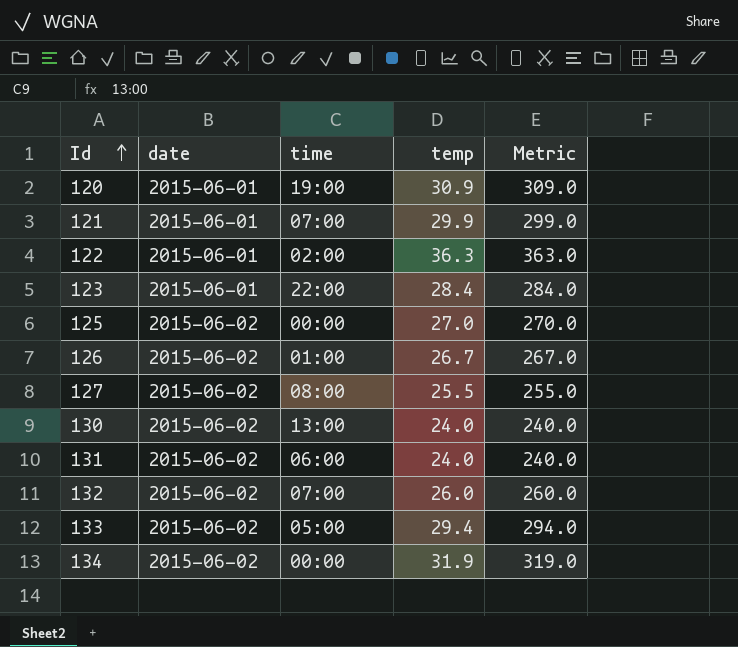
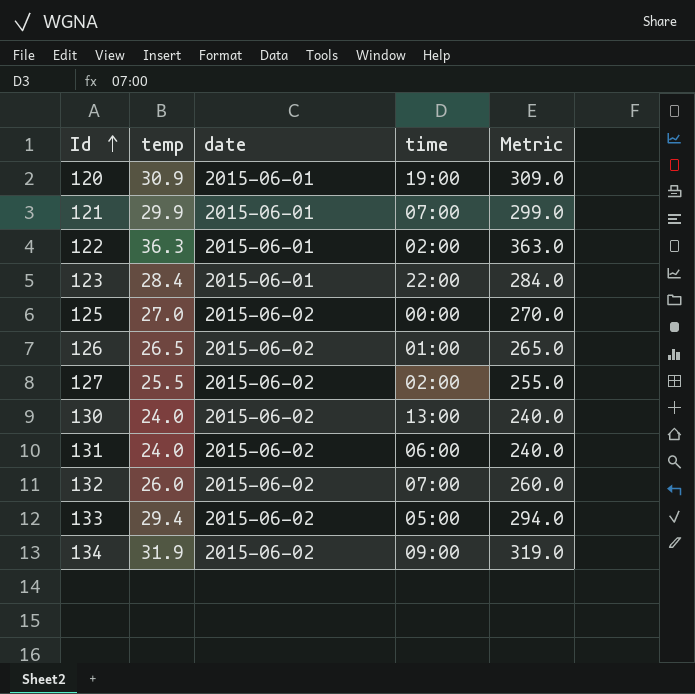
column temp | position: 4 -> 2
126 | temp: 26.7 -> 26.5
126 | Metric: 267.0 -> 265.0
127 | time: 08:00 -> 02:00
134 | time: 00:00 -> 09:00

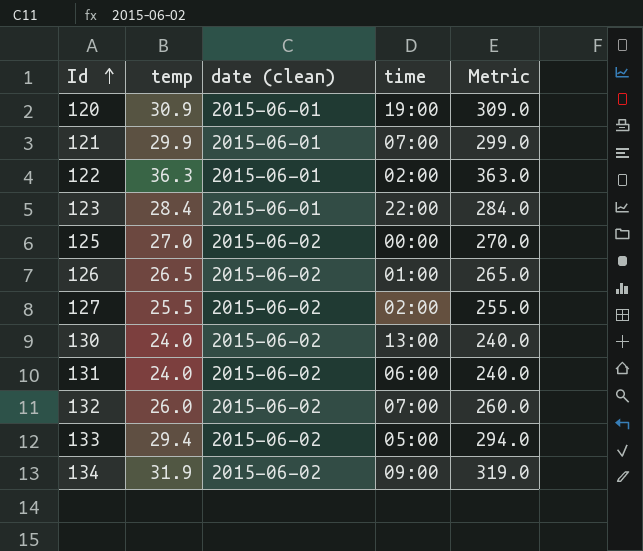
column name: date -> date (clean)

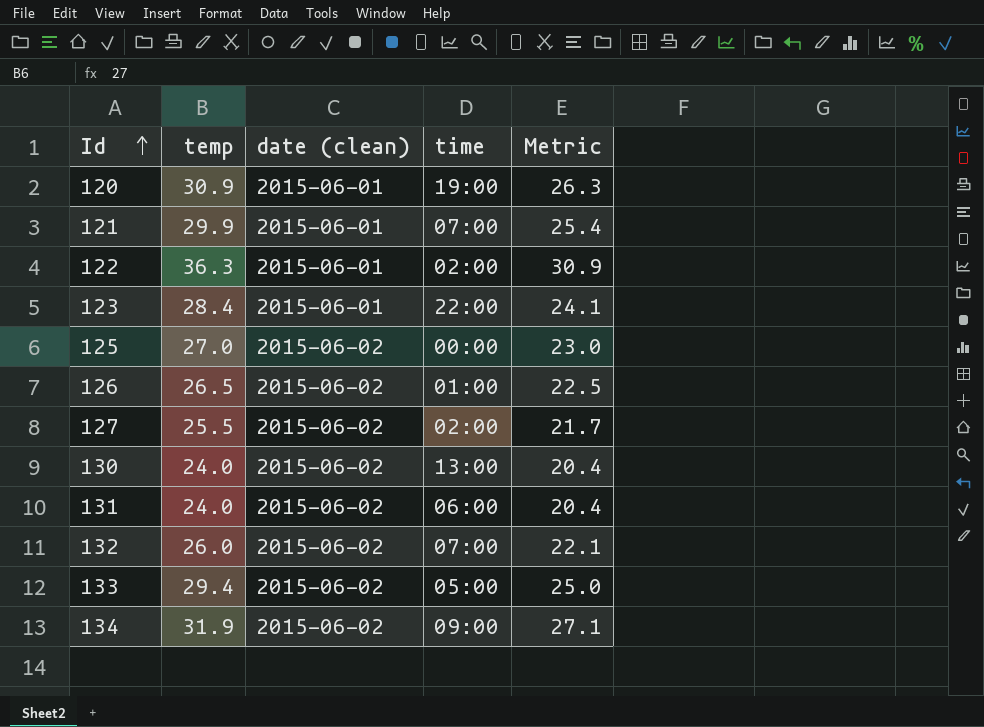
column Metric | formula: [temp] * 10 -> [temp] * 0.85

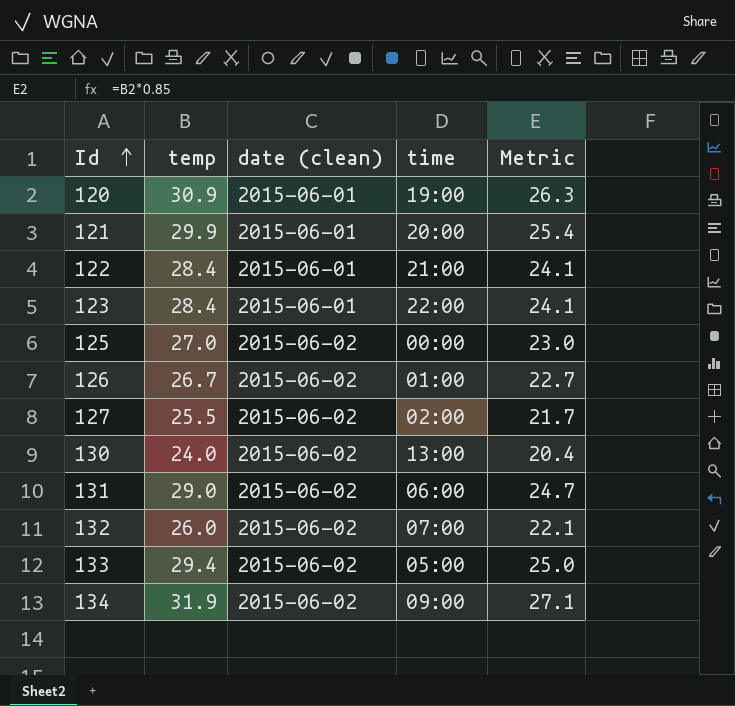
121 | time: 07:00 -> 20:00
122 | temp: 36.3 -> 28.4
122 | time: 02:00 -> 21:00
122 | Metric: 30.9 -> 24.1
126 | temp: 26.5 -> 26.7
126 | Metric: 22.5 -> 22.7
131 | temp: 24.0 -> 29.0
131 | Metric: 20.4 -> 24.7

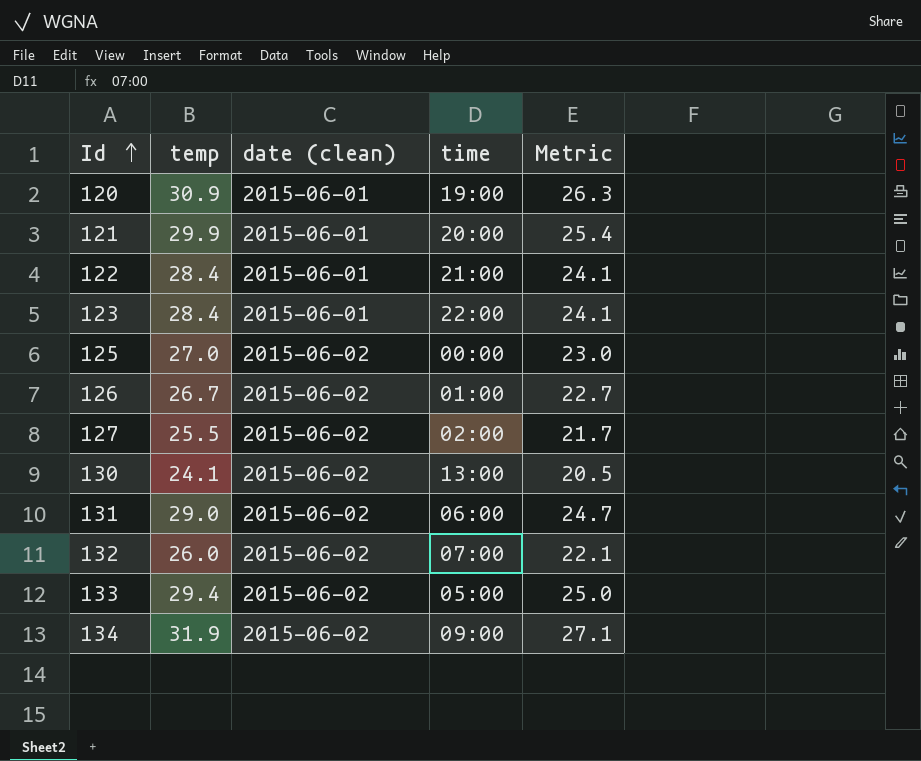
130 | temp: 24.0 -> 24.1
130 | Metric: 20.4 -> 20.5

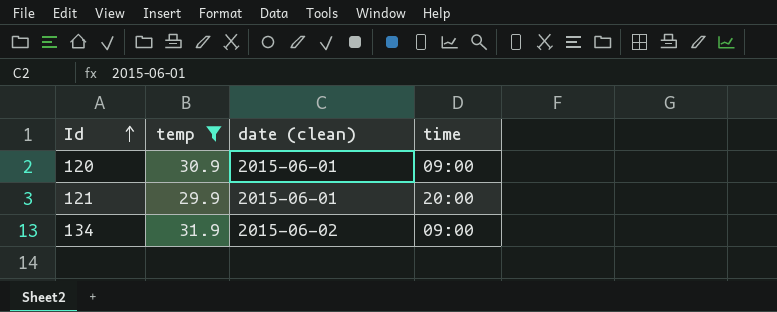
filter: none -> temp >= 29.9
column Metric | formula: [temp] * 0.85 -> none
120 | time: 19:00 -> 09:00

